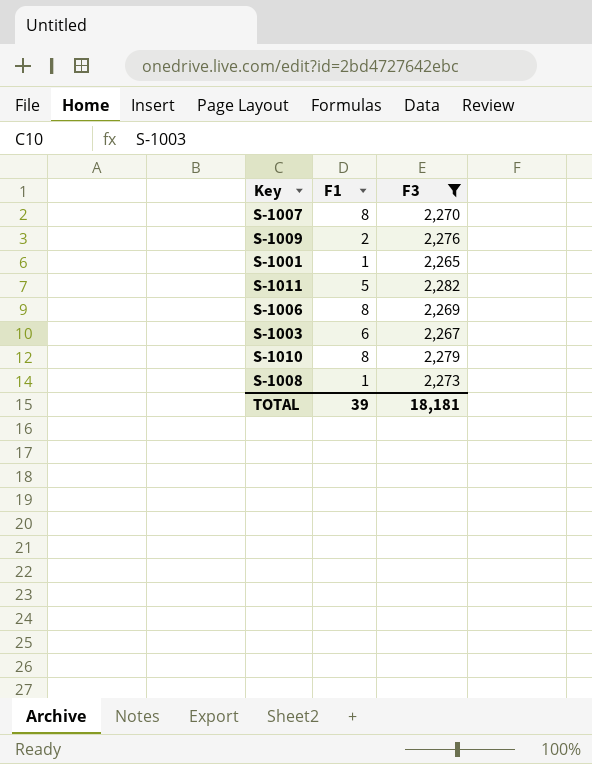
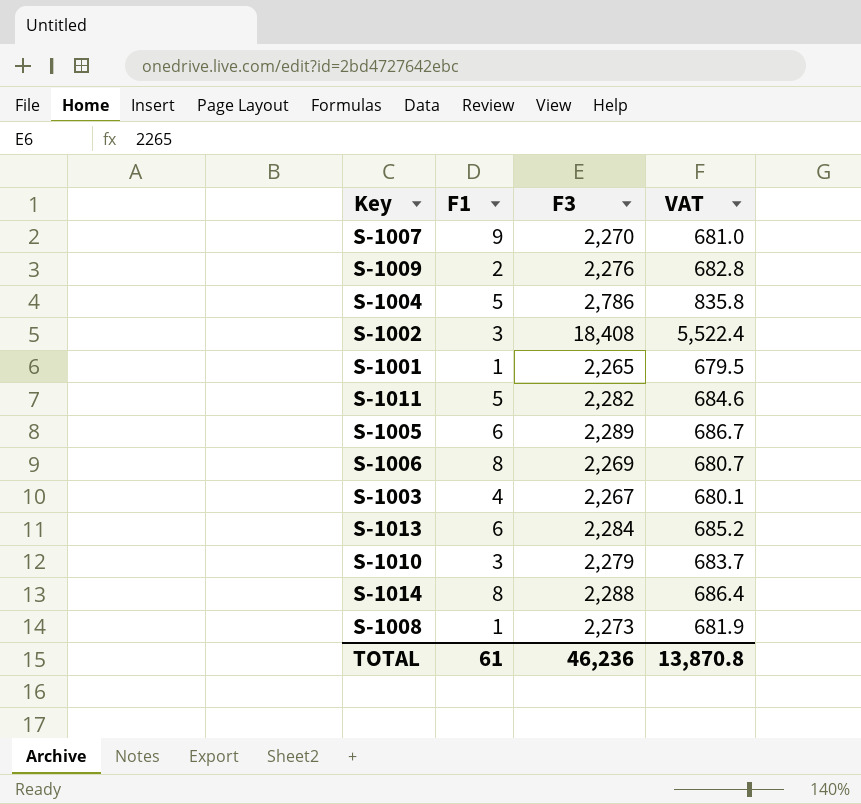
filter: F3 <= 2,282 -> none
column VAT | formula: none -> [F3] * 0.3
S-1007 | F1: 8 -> 9
S-1003 | F1: 6 -> 4
S-1010 | F1: 8 -> 3
TOTAL | F1: 39 -> 61
TOTAL | F3: 18,181 -> 46,236

